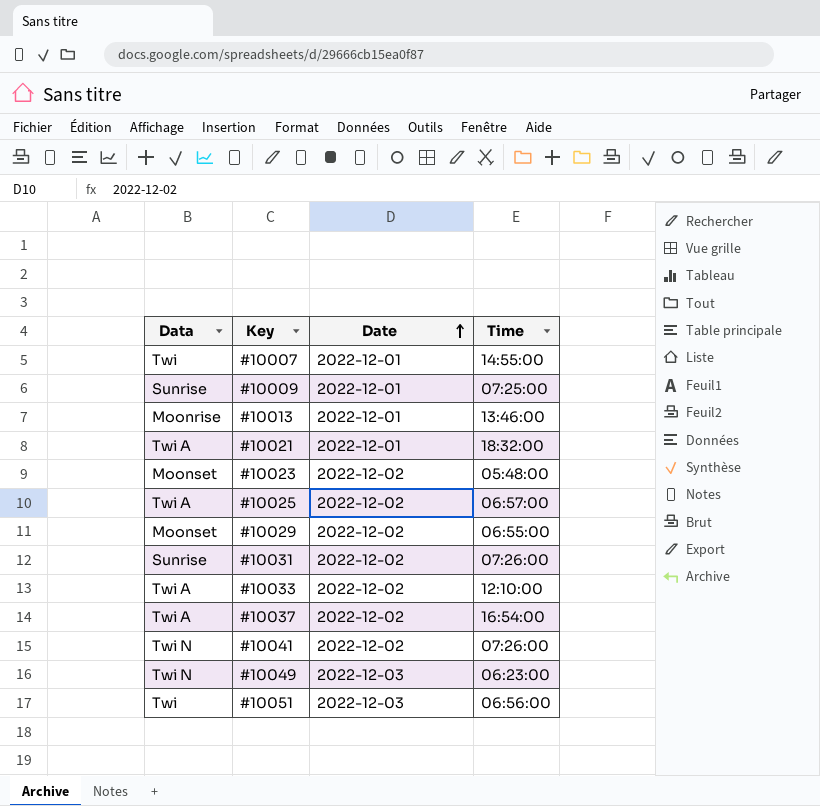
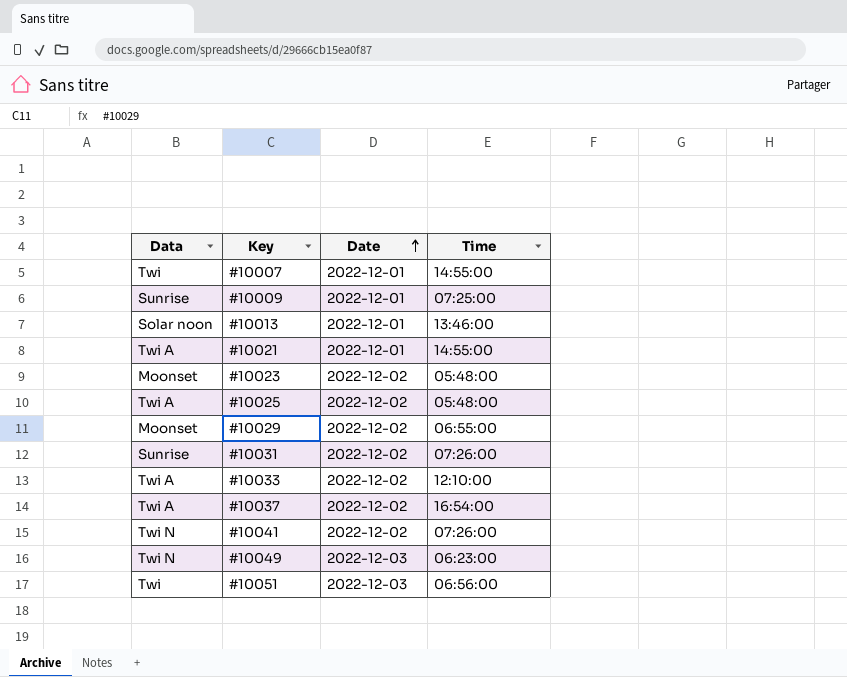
#10013 | Data: Moonrise -> Solar noon
#10021 | Time: 18:32:00 -> 14:55:00
#10025 | Time: 06:57:00 -> 05:48:00

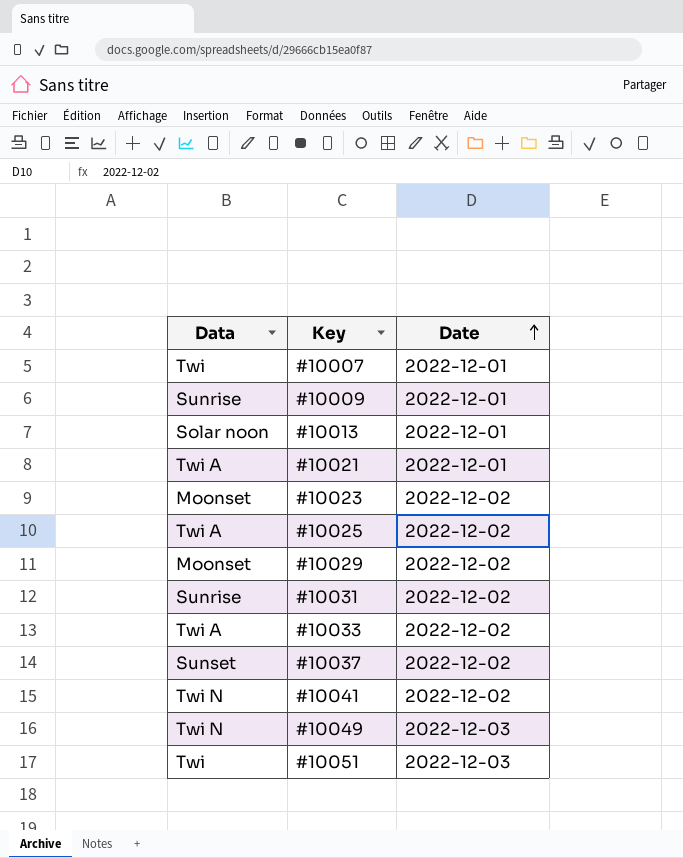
column Time | position: 4 -> none
#10037 | Data: Twi A -> Sunset

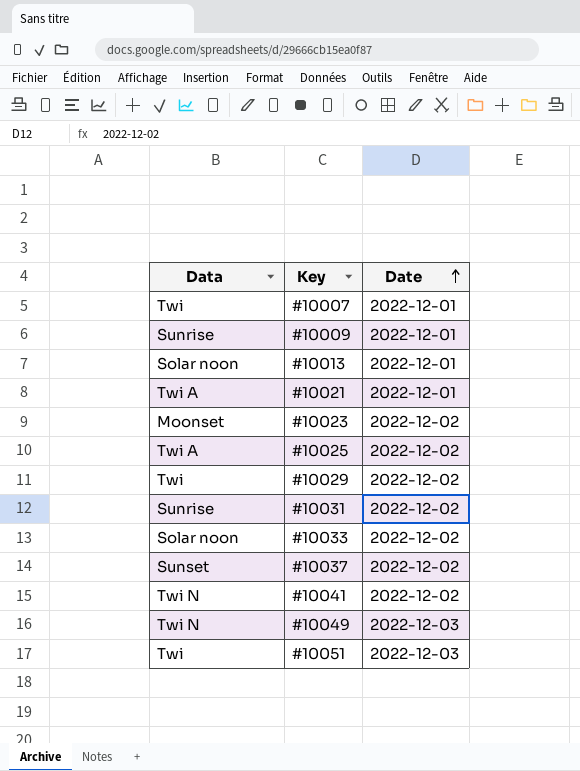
#10029 | Data: Moonset -> Twi
#10033 | Data: Twi A -> Solar noon

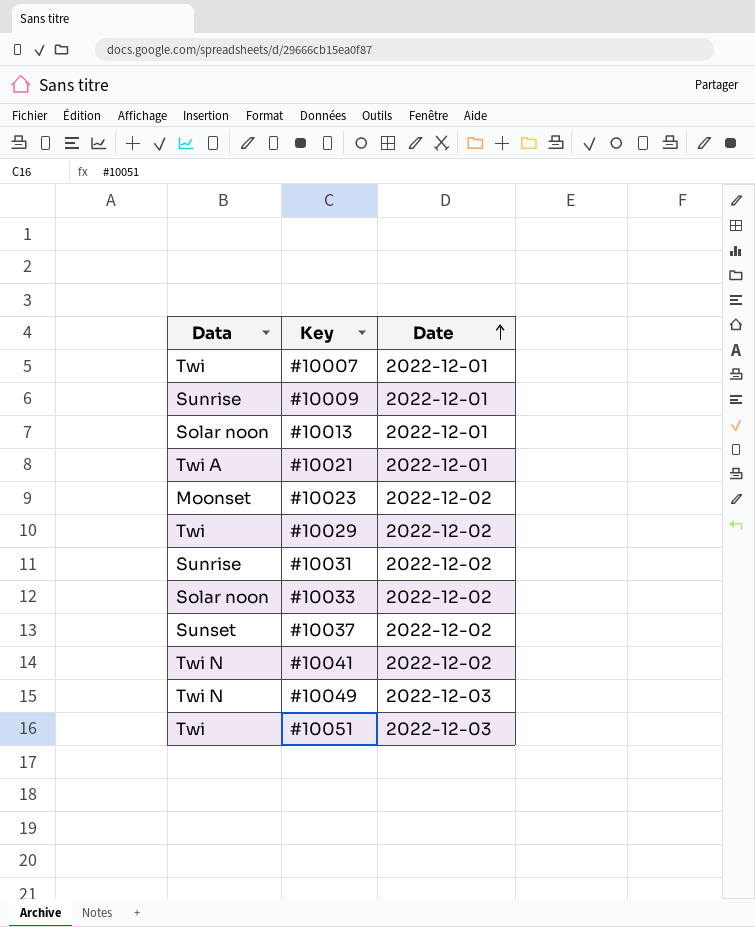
row #10025: Twi A | 2022-12-02 -> none

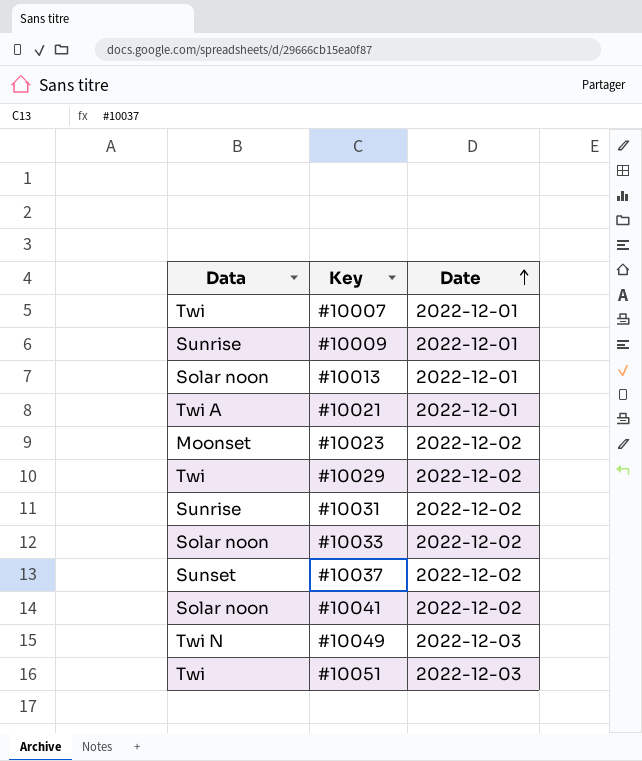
#10041 | Data: Twi N -> Solar noon

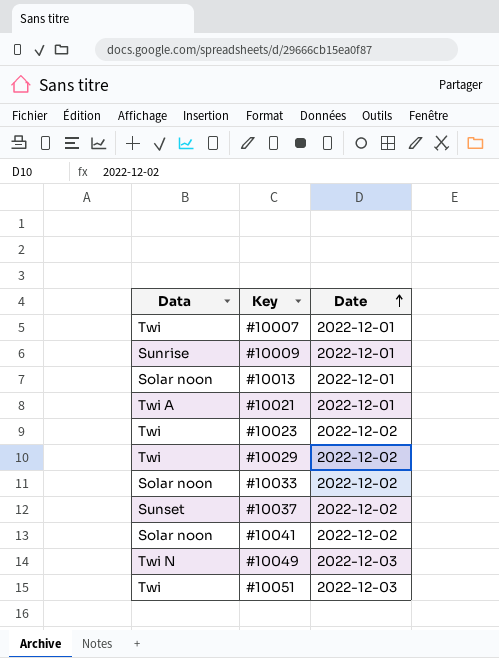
row #10031: Sunrise | 2022-12-02 -> none
#10023 | Data: Moonset -> Twi

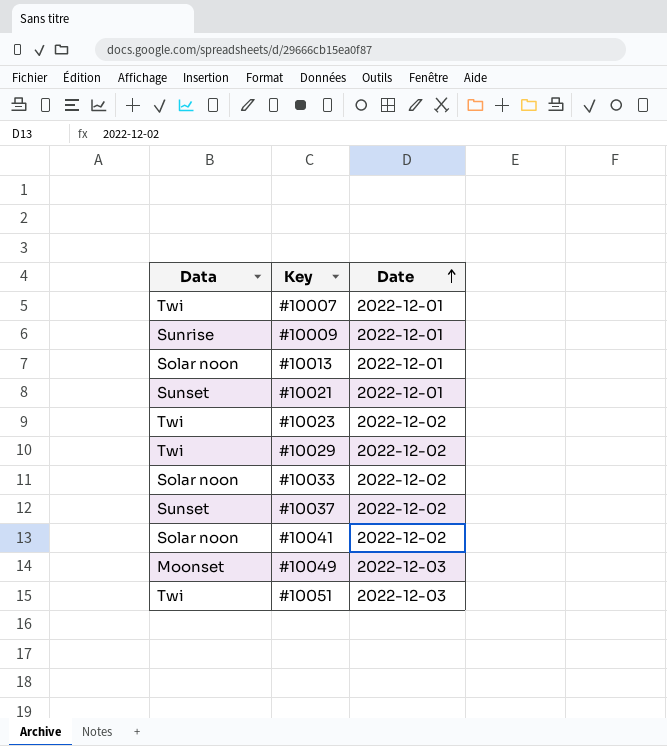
#10021 | Data: Twi A -> Sunset
#10049 | Data: Twi N -> Moonset

